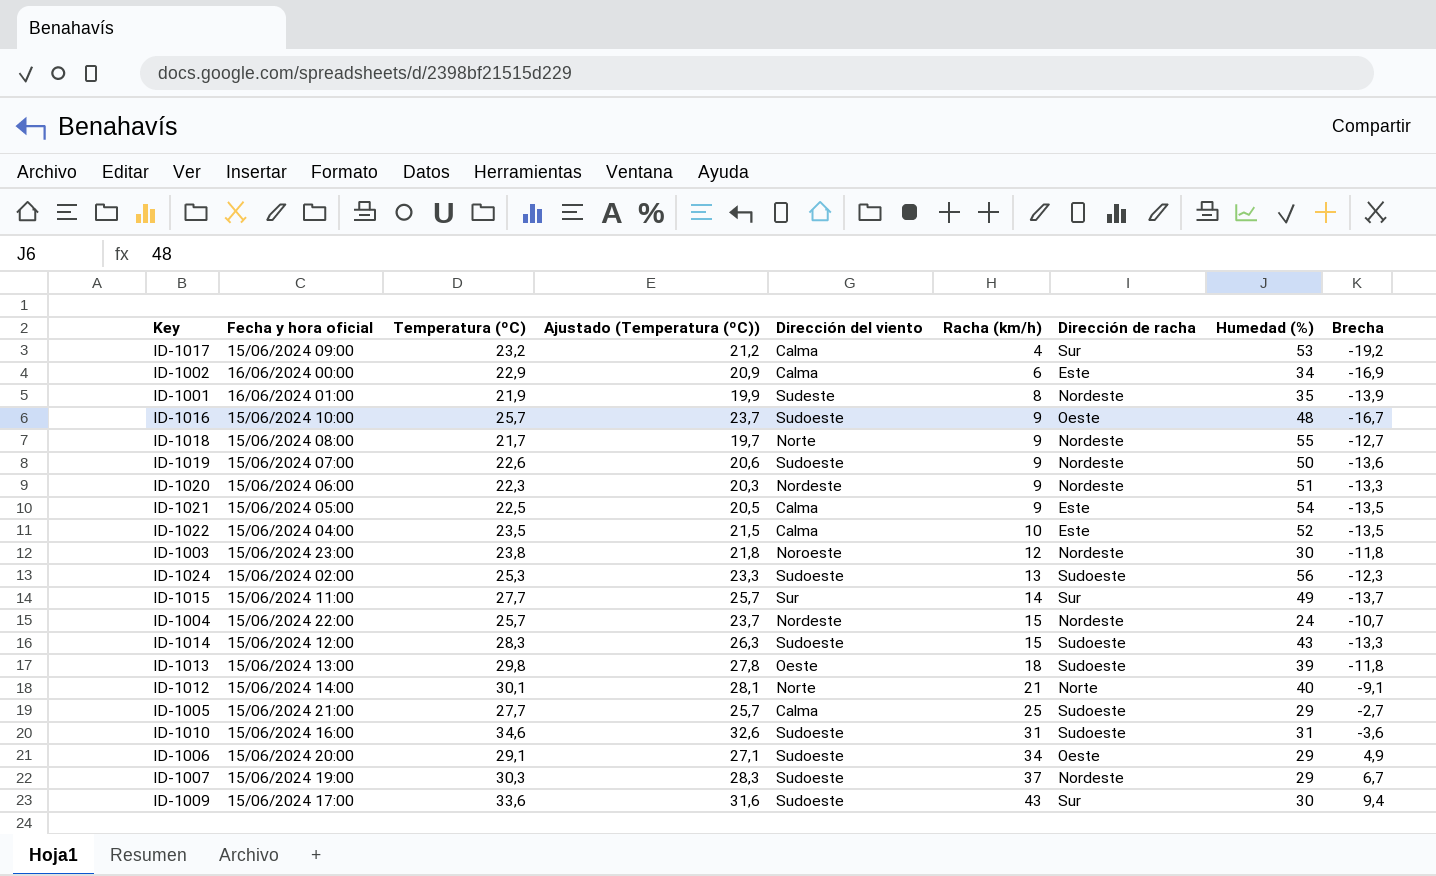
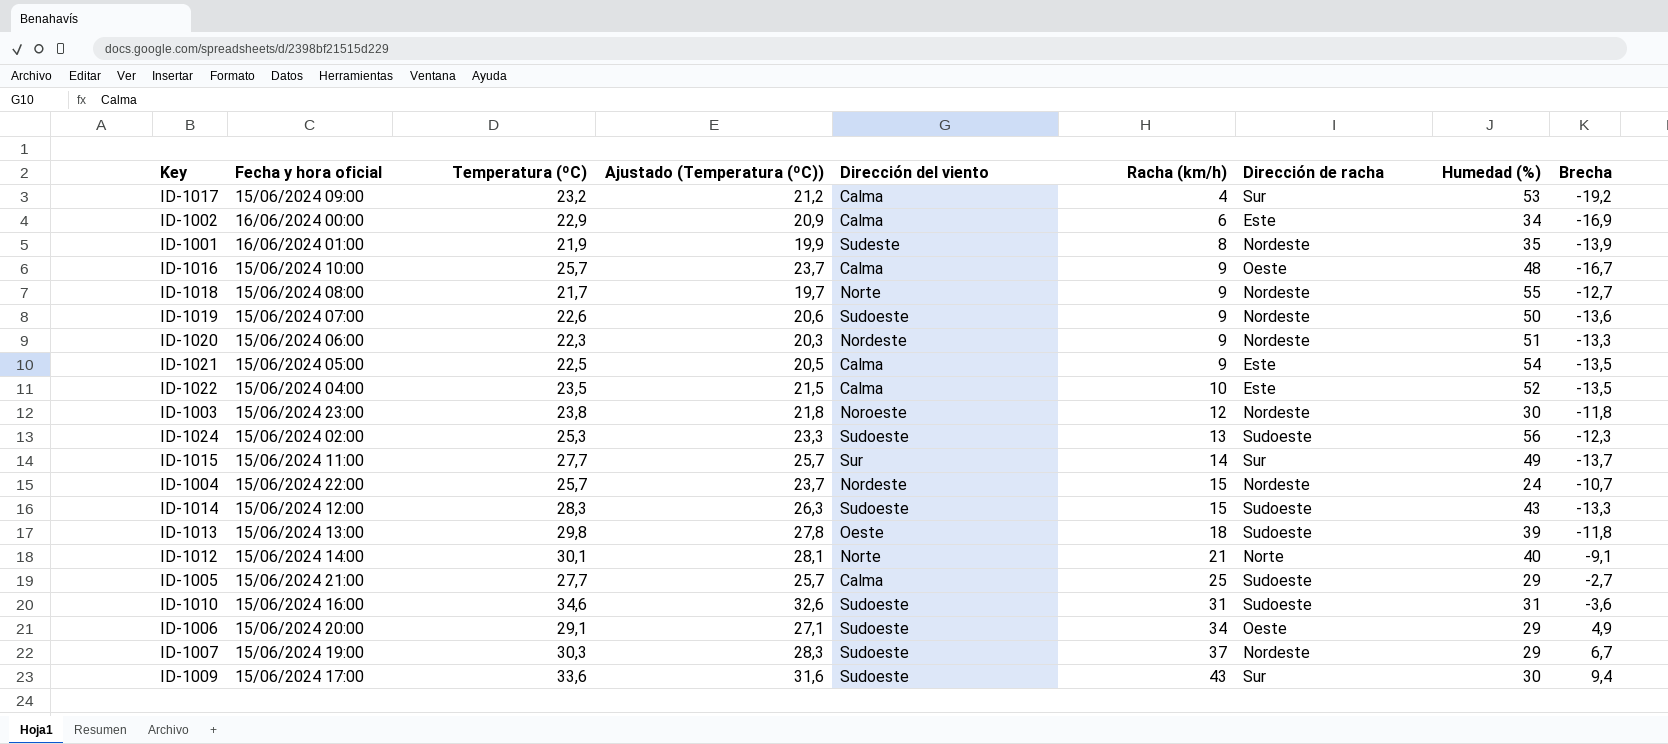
ID-1016 | Dirección del viento: Sudoeste -> Calma

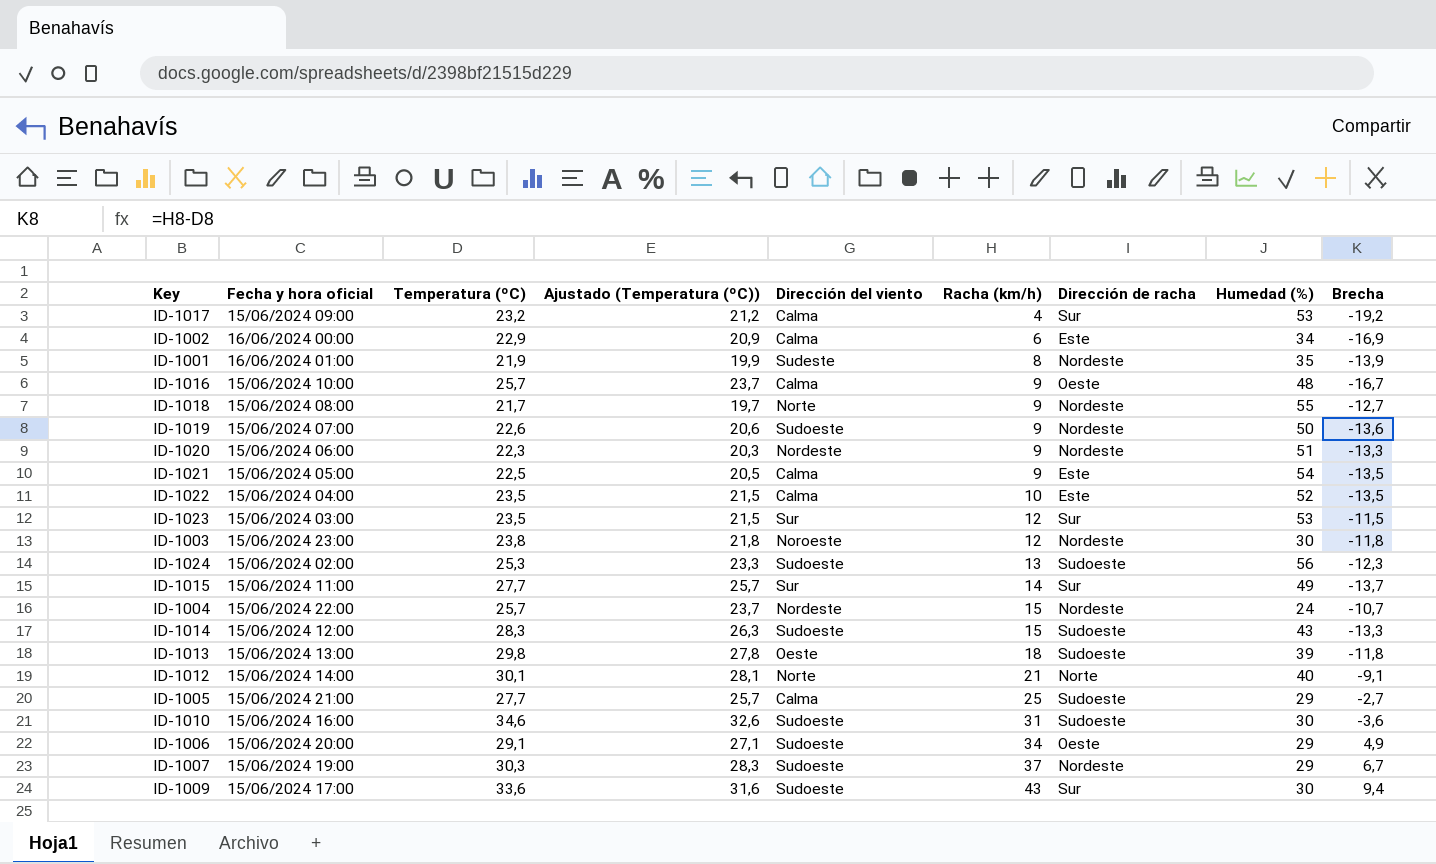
row ID-1023: none -> 15/06/2024 03:00 | 23,5 | 21,5 | Sur | 12 | Sur | 53 | -11,5
ID-1010 | Humedad (%): 31 -> 30

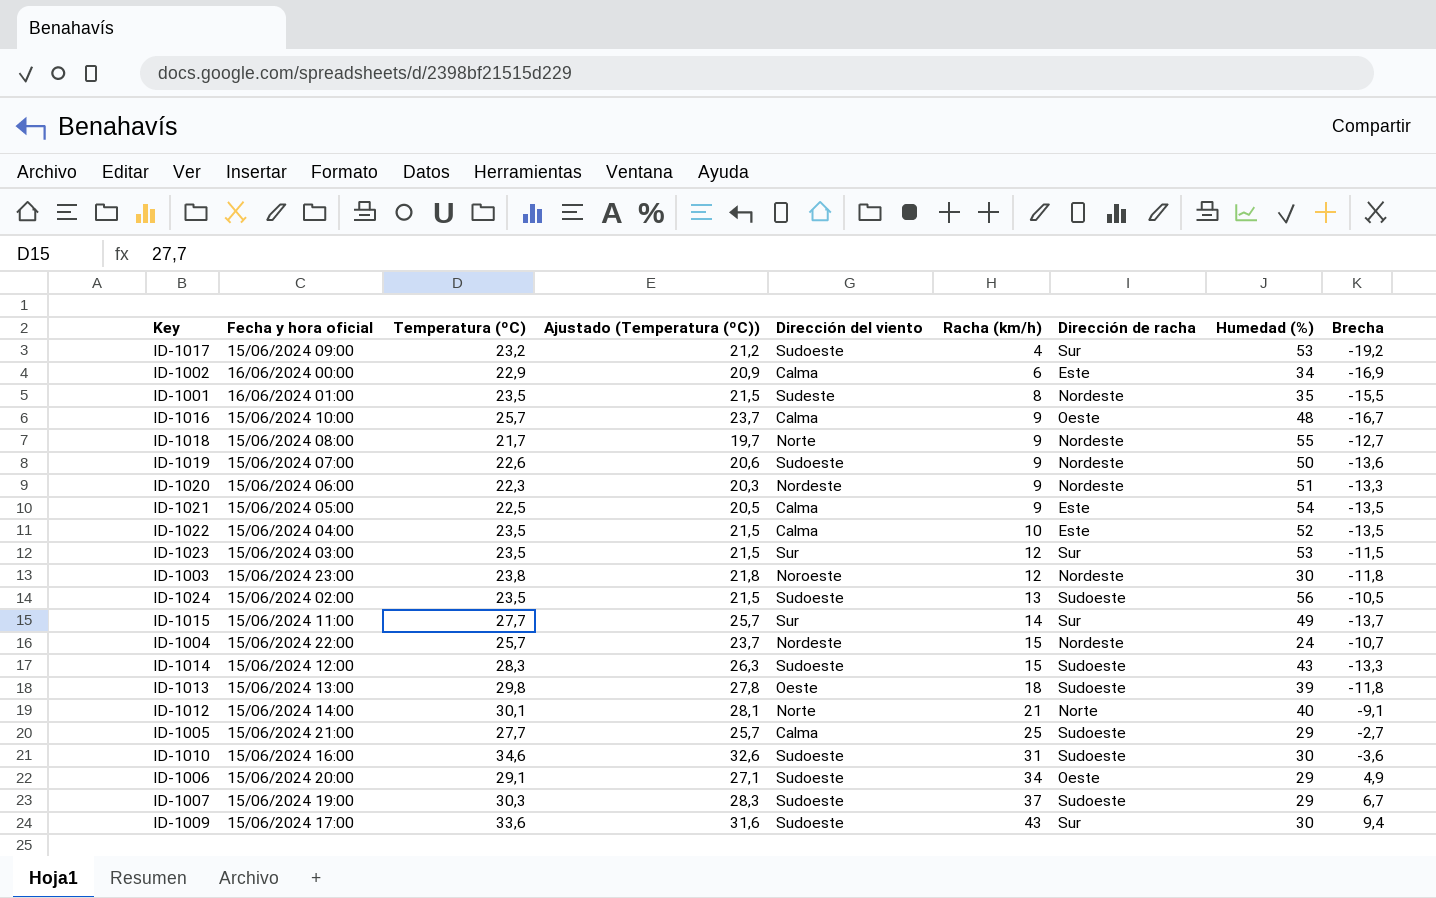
ID-1017 | Dirección del viento: Calma -> Sudoeste
ID-1001 | Temperatura (ºC): 21,9 -> 23,5
ID-1001 | Ajustado (Temperatura (ºC)): 19,9 -> 21,5
ID-1001 | Brecha: -13,9 -> -15,5
ID-1024 | Temperatura (ºC): 25,3 -> 23,5
ID-1024 | Ajustado (Temperatura (ºC)): 23,3 -> 21,5
ID-1024 | Brecha: -12,3 -> -10,5
ID-1007 | Dirección de racha: Nordeste -> Sudoeste

